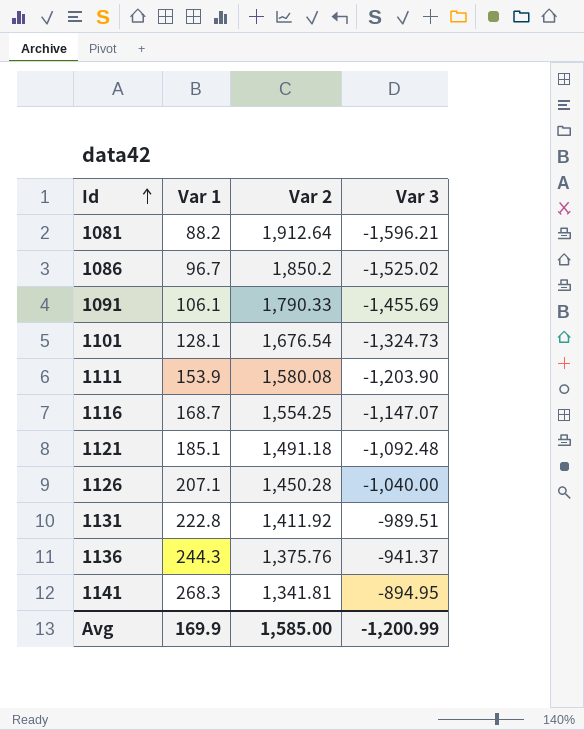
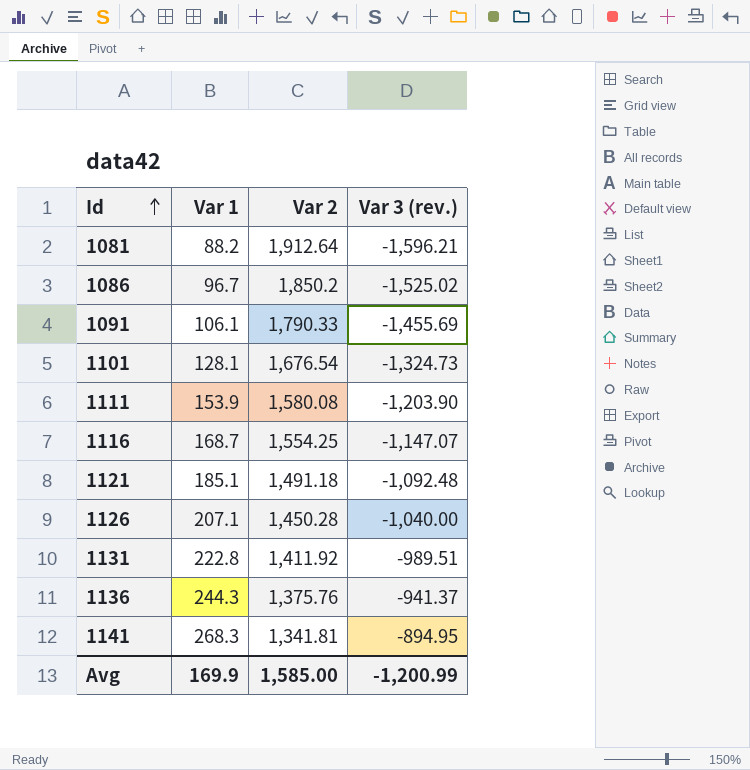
column name: Var 3 -> Var 3 (rev.)

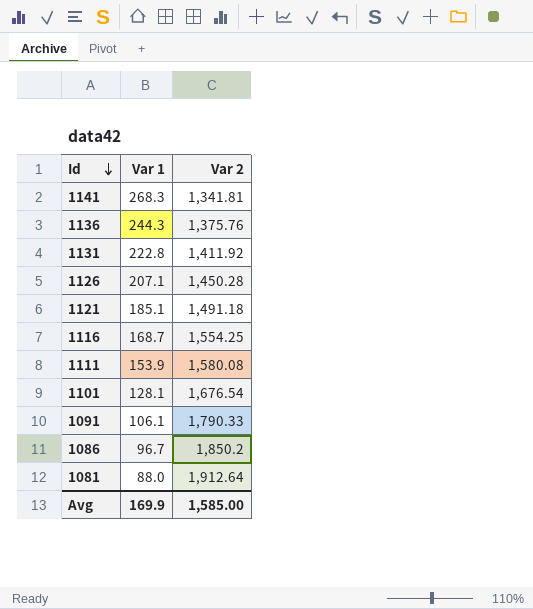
row order: Id ascending -> Id descending
column Var 3 (rev.) | position: 4 -> none
1081 | Var 1: 88.2 -> 88.0

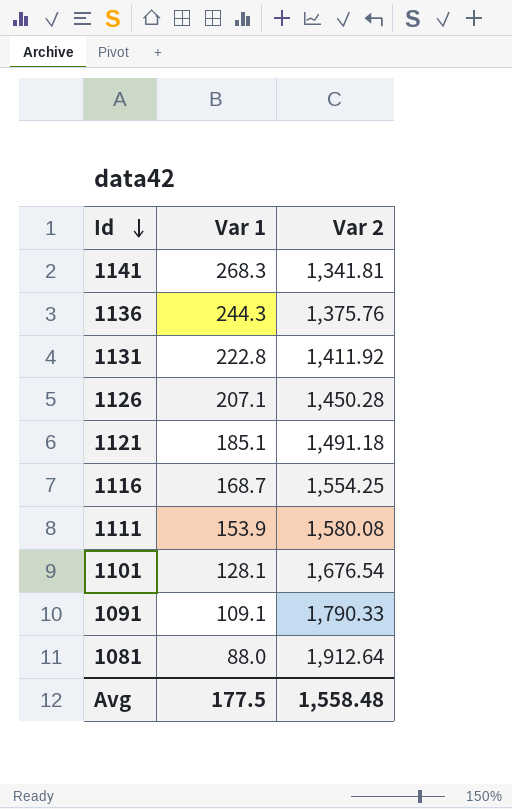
row 1086: 96.7 | 1,850.2 -> none
1091 | Var 1: 106.1 -> 109.1
Avg | Var 1: 169.9 -> 177.5
Avg | Var 2: 1,585.00 -> 1,558.48

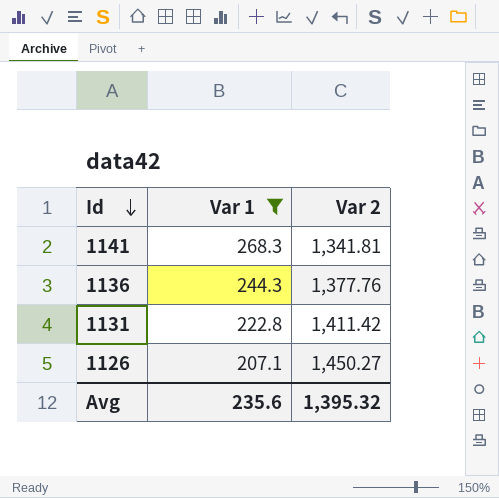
filter: none -> Var 1 >= 207.1
1136 | Var 2: 1,375.76 -> 1,377.76
1131 | Var 2: 1,411.92 -> 1,411.42
1126 | Var 2: 1,450.28 -> 1,450.27
Avg | Var 1: 177.5 -> 235.6
Avg | Var 2: 1,558.48 -> 1,395.32

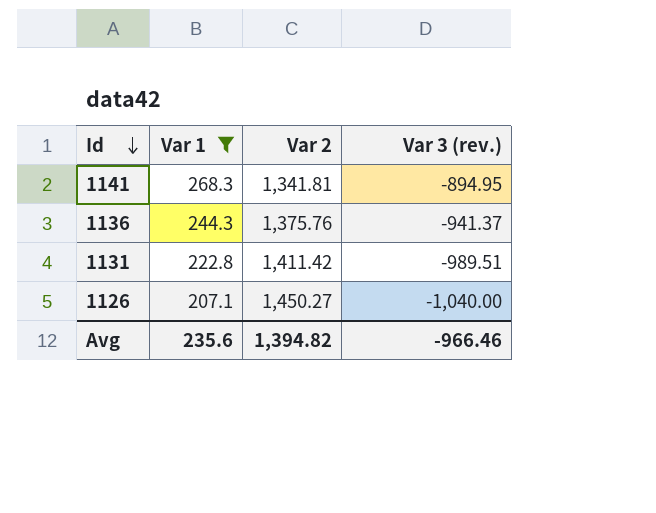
column Var 3 (rev.) | position: none -> 4
1136 | Var 2: 1,377.76 -> 1,375.76
Avg | Var 2: 1,395.32 -> 1,394.82

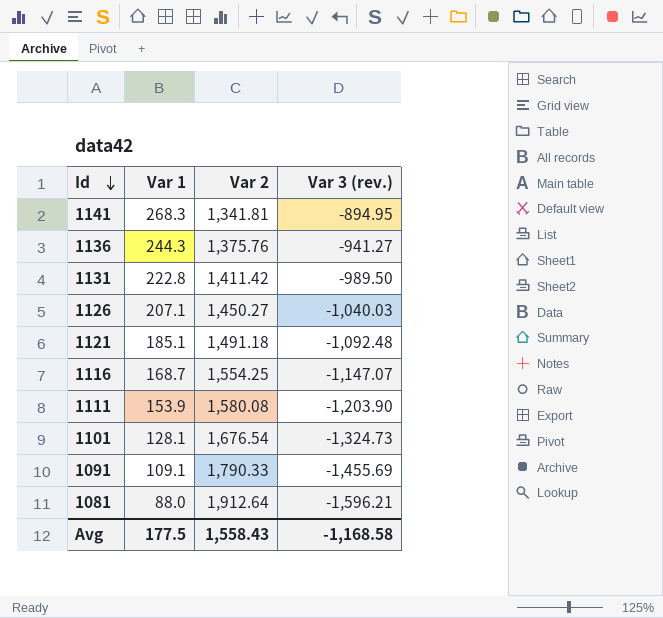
filter: Var 1 >= 207.1 -> none
1136 | Var 3 (rev.): -941.37 -> -941.27
1131 | Var 3 (rev.): -989.51 -> -989.50
1126 | Var 3 (rev.): -1,040.00 -> -1,040.03
Avg | Var 1: 235.6 -> 177.5
Avg | Var 2: 1,394.82 -> 1,558.43
Avg | Var 3 (rev.): -966.46 -> -1,168.58

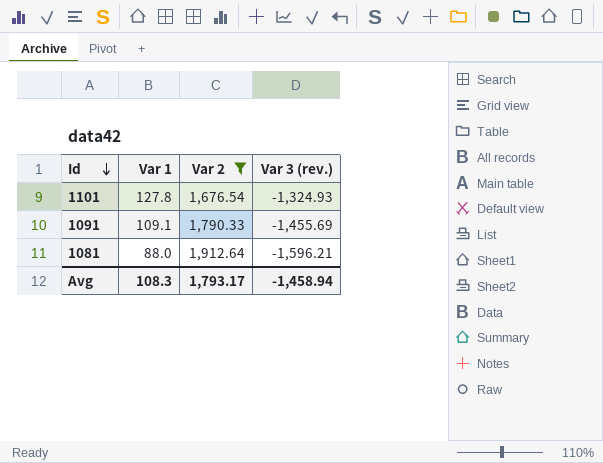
filter: none -> Var 2 >= 1,676.54
1101 | Var 1: 128.1 -> 127.8
1101 | Var 3 (rev.): -1,324.73 -> -1,324.93
Avg | Var 1: 177.5 -> 108.3
Avg | Var 2: 1,558.43 -> 1,793.17
Avg | Var 3 (rev.): -1,168.58 -> -1,458.94

